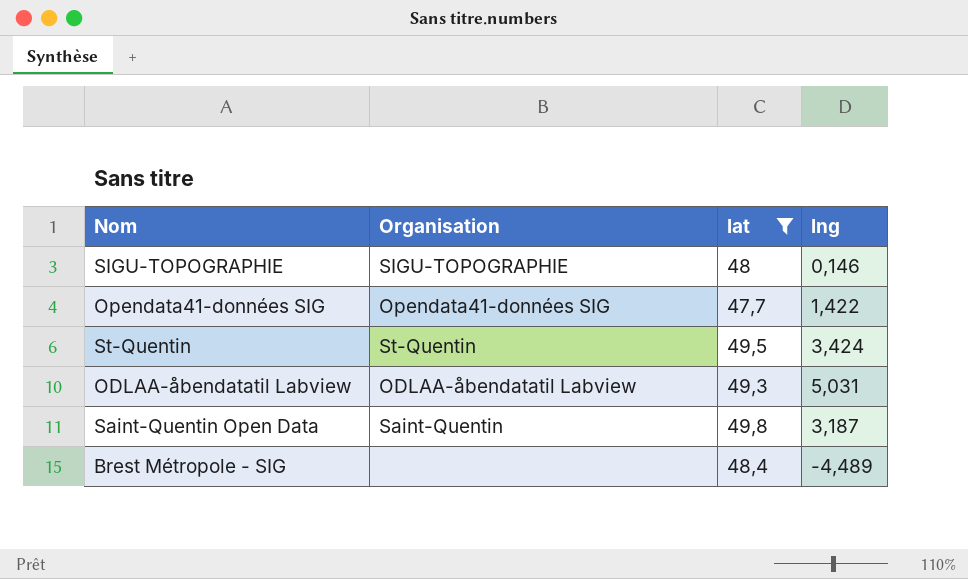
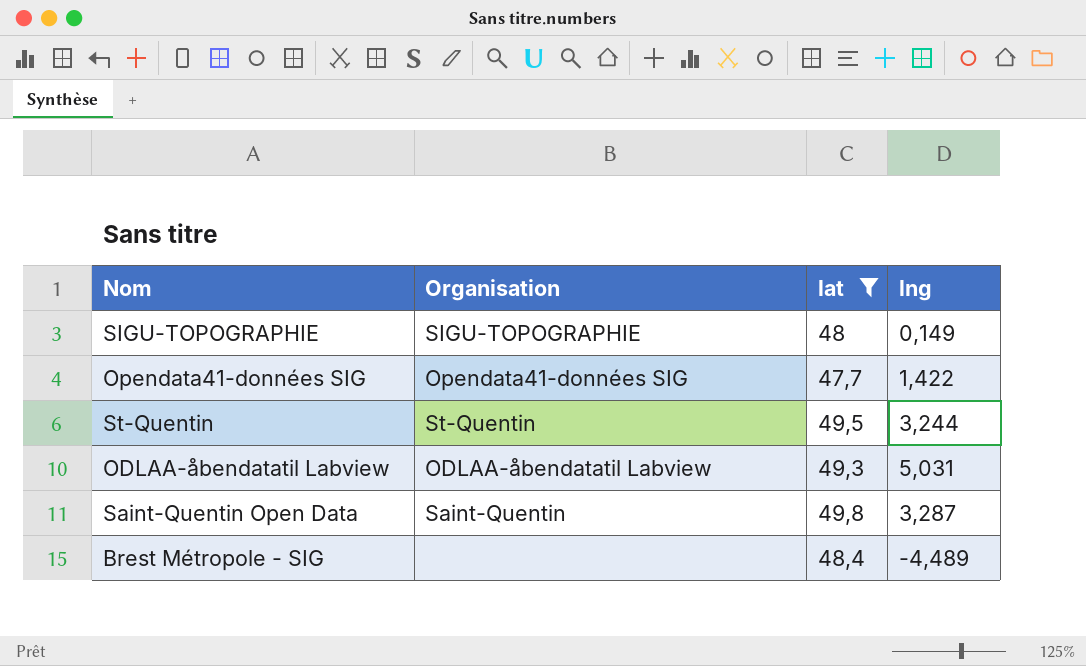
SIGU-TOPOGRAPHIE | lng: 0,146 -> 0,149
St-Quentin | lng: 3,424 -> 3,244
Saint-Quentin Open Data | lng: 3,187 -> 3,287

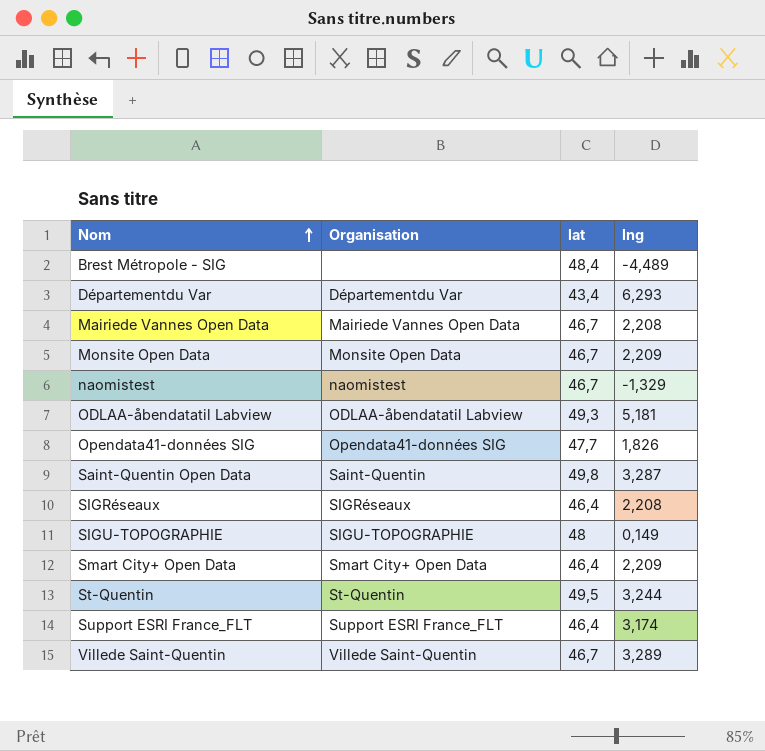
filter: lat >= 47,7 -> none
row order: none -> Nom ascending
ODLAA-åbendatatil Labview | lng: 5,031 -> 5,181
Opendata41-données SIG | lng: 1,422 -> 1,826

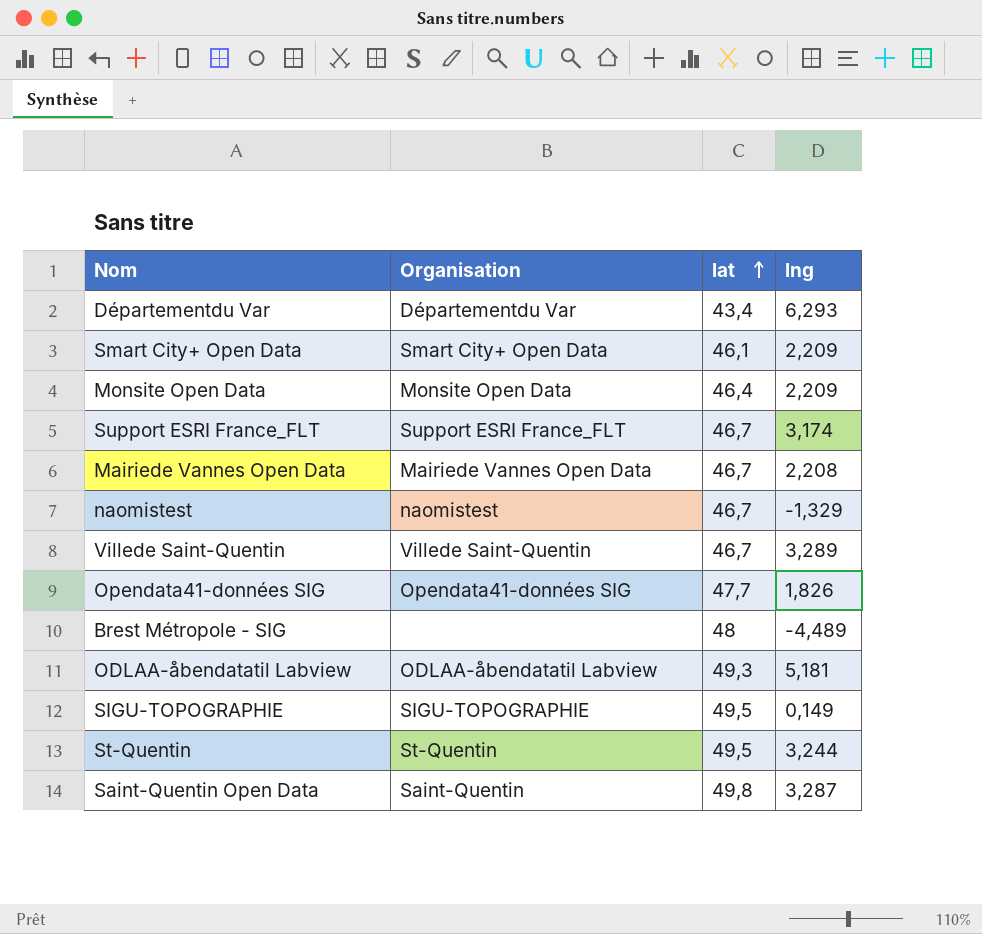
row order: Nom ascending -> lat ascending
row SIGRéseaux: SIGRéseaux | 46,4 | 2,208 -> none
Smart City+ Open Data | lat: 46,4 -> 46,1
Monsite Open Data | lat: 46,7 -> 46,4
Support ESRI France_FLT | lat: 46,4 -> 46,7
Brest Métropole - SIG | lat: 48,4 -> 48
SIGU-TOPOGRAPHIE | lat: 48 -> 49,5

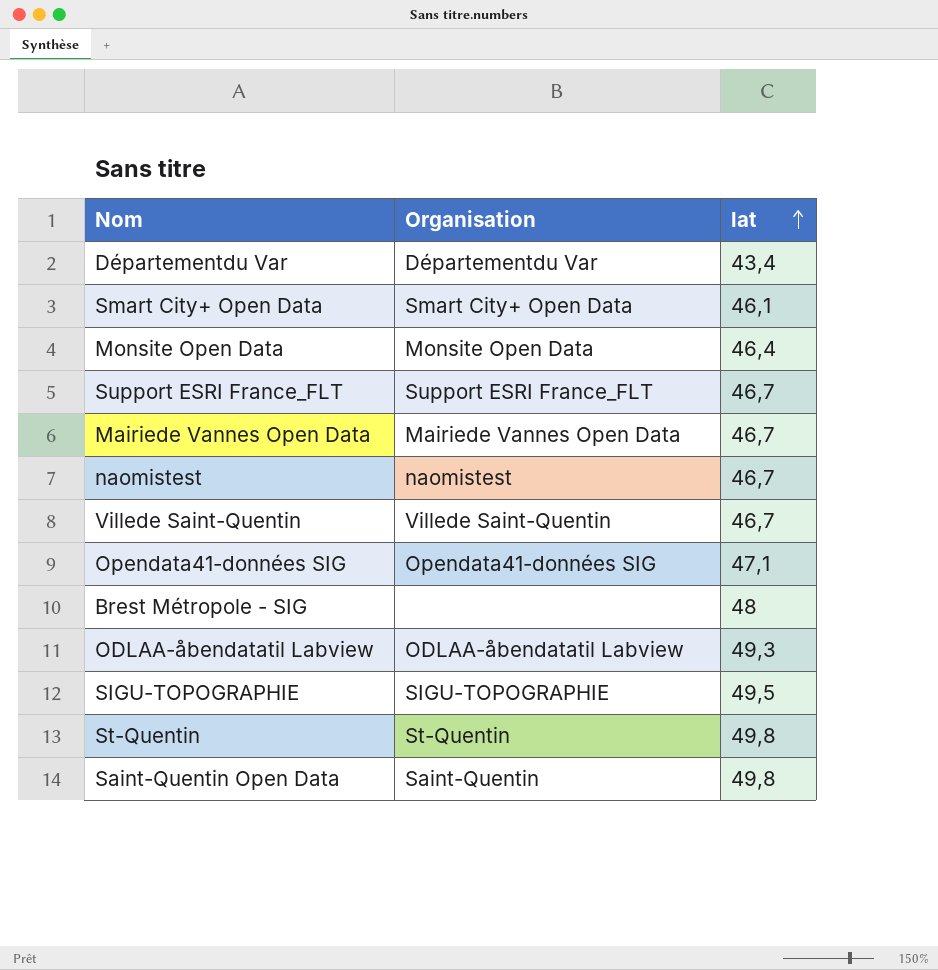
column lng | position: 4 -> none
Opendata41-données SIG | lat: 47,7 -> 47,1
St-Quentin | lat: 49,5 -> 49,8

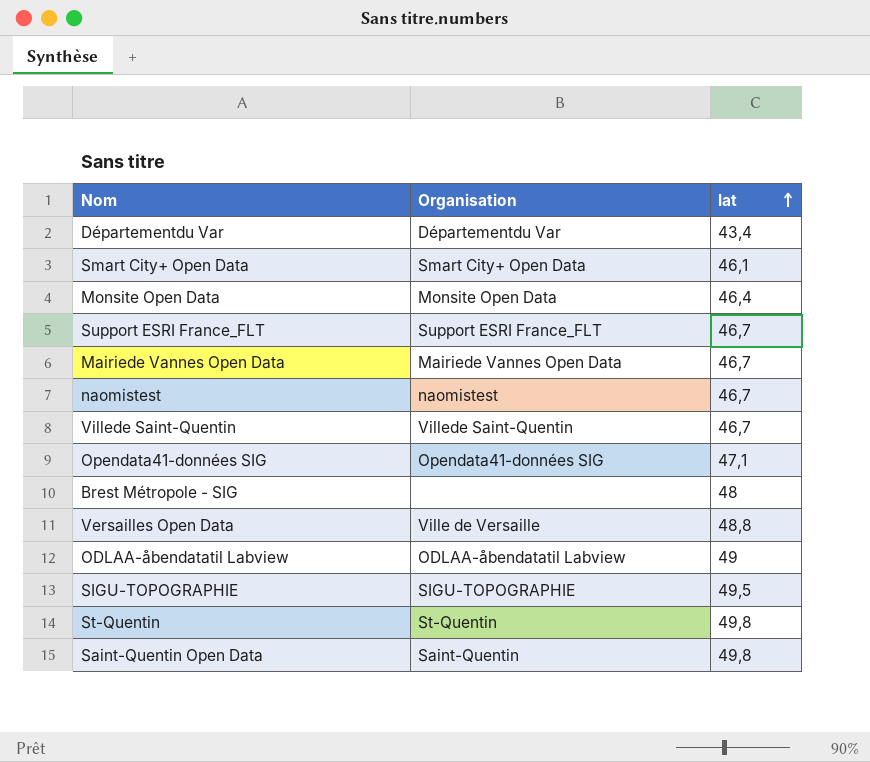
row Versailles Open Data: none -> Ville de Versaille | 48,8
ODLAA-åbendatatil Labview | lat: 49,3 -> 49

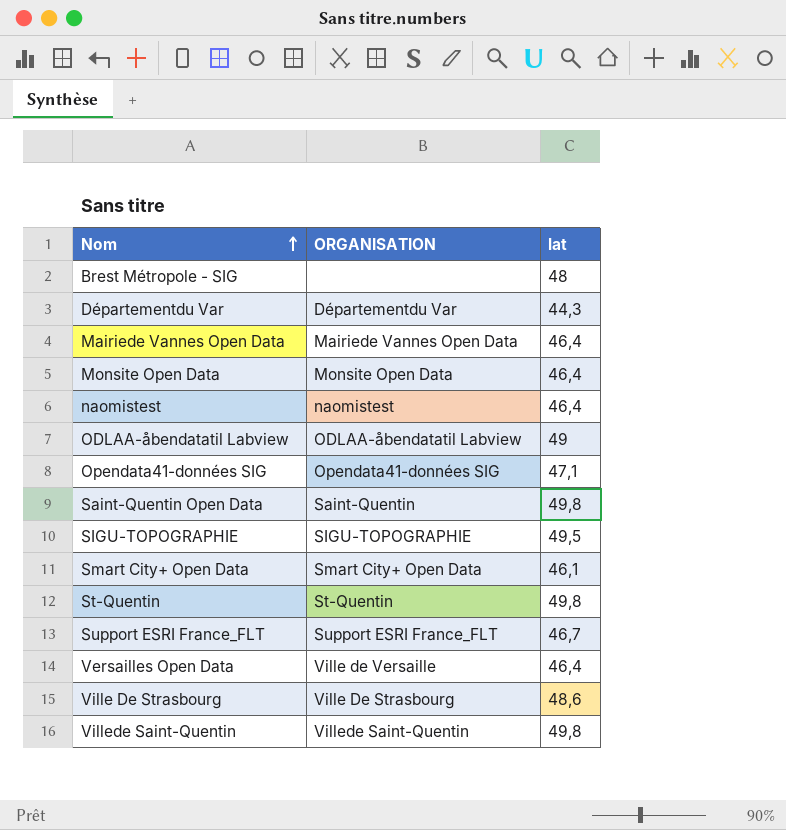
row order: lat ascending -> Nom ascending
column name: Organisation -> ORGANISATION
Départementdu Var | lat: 43,4 -> 44,3
Mairiede Vannes Open Data | lat: 46,7 -> 46,4
naomistest | lat: 46,7 -> 46,4
Versailles Open Data | lat: 48,8 -> 46,4
row Ville De Strasbourg: none -> Ville De Strasbourg | 48,6
Villede Saint-Quentin | lat: 46,7 -> 49,8

